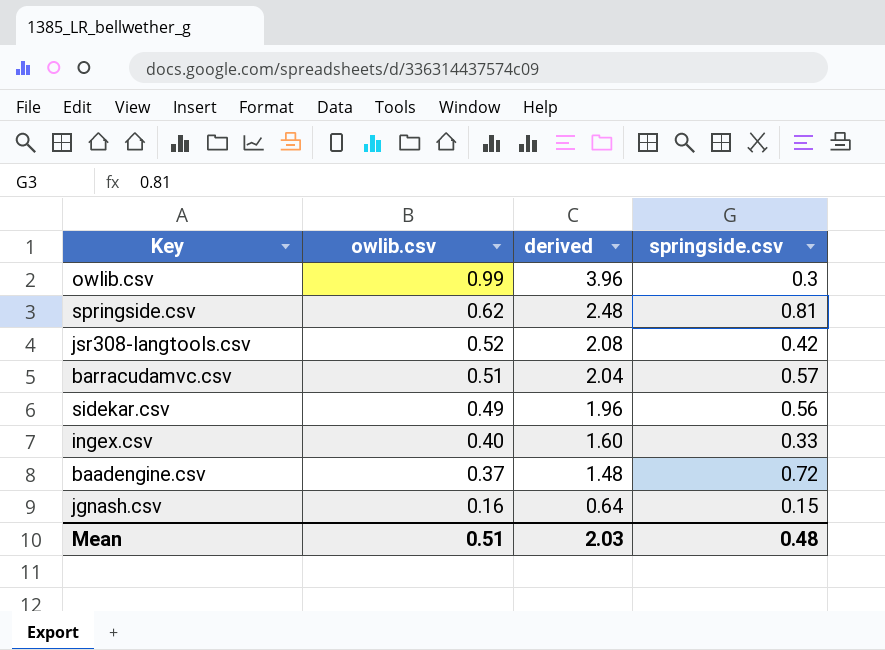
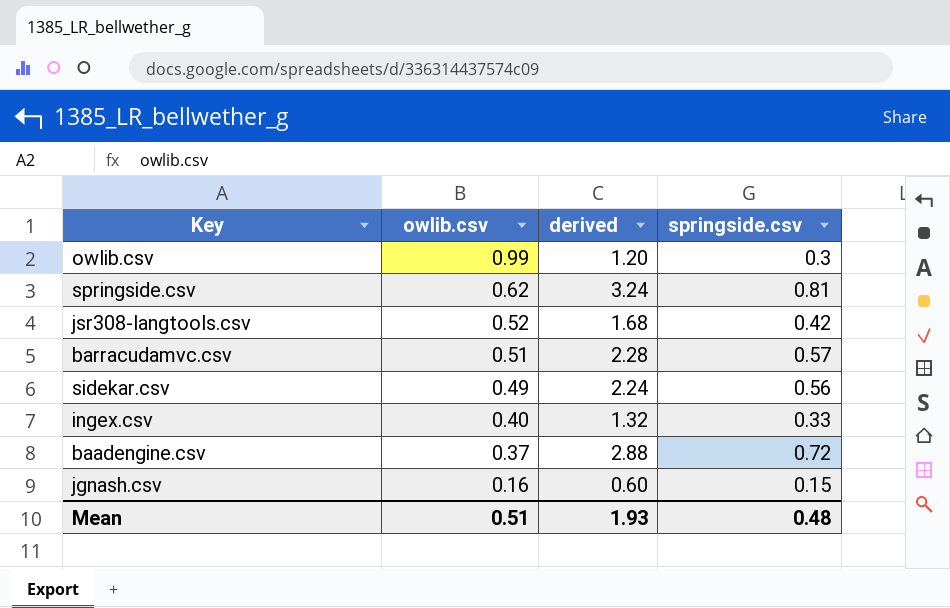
column derived | formula: [owlib.csv] * 4 -> [springside.csv] * 4
Mean | derived: 2.03 -> 1.93

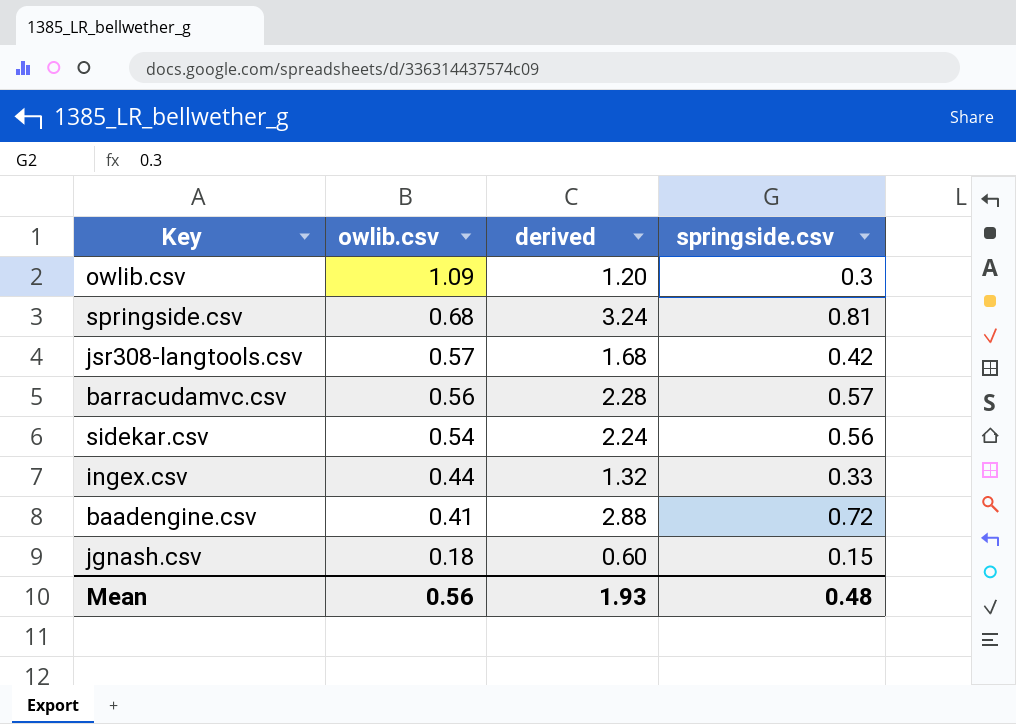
owlib.csv | owlib.csv: 0.99 -> 1.09
springside.csv | owlib.csv: 0.62 -> 0.68
jsr308-langtools.csv | owlib.csv: 0.52 -> 0.57
barracudamvc.csv | owlib.csv: 0.51 -> 0.56
sidekar.csv | owlib.csv: 0.49 -> 0.54
ingex.csv | owlib.csv: 0.40 -> 0.44
baadengine.csv | owlib.csv: 0.37 -> 0.41
jgnash.csv | owlib.csv: 0.16 -> 0.18
Mean | owlib.csv: 0.51 -> 0.56

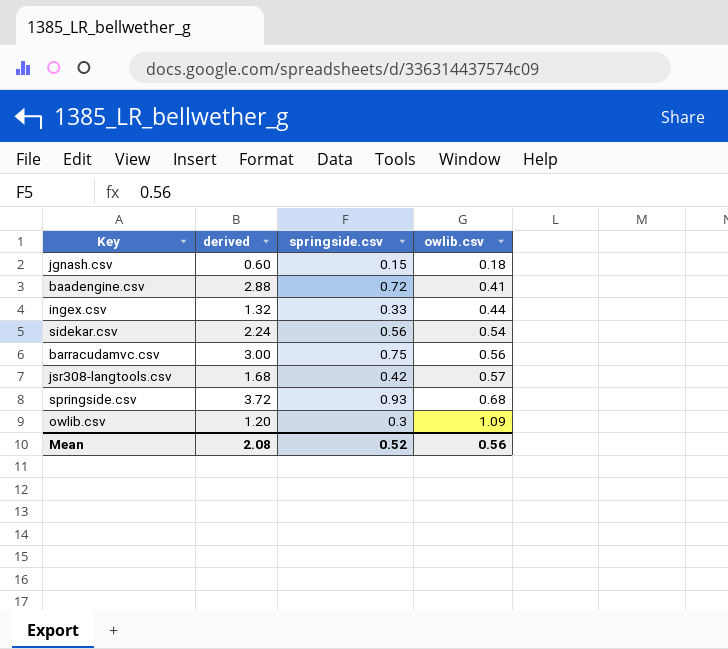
row order: owlib.csv descending -> owlib.csv ascending
column owlib.csv | position: 2 -> 4
barracudamvc.csv | derived: 2.28 -> 3.00
barracudamvc.csv | springside.csv: 0.57 -> 0.75
springside.csv | derived: 3.24 -> 3.72
springside.csv | springside.csv: 0.81 -> 0.93
Mean | derived: 1.93 -> 2.08
Mean | springside.csv: 0.48 -> 0.52

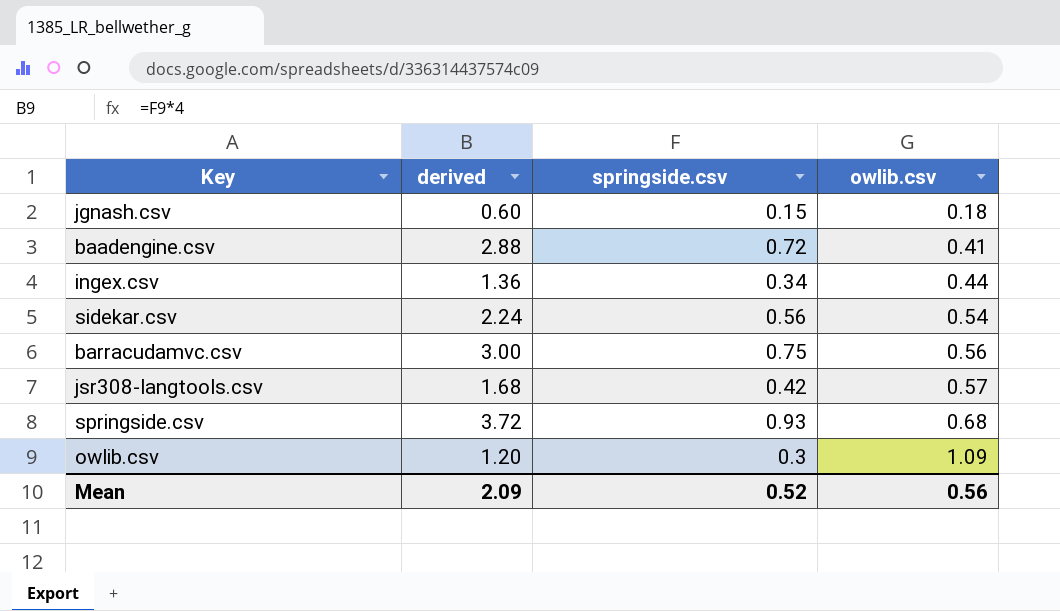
ingex.csv | derived: 1.32 -> 1.36
ingex.csv | springside.csv: 0.33 -> 0.34
Mean | derived: 2.08 -> 2.09

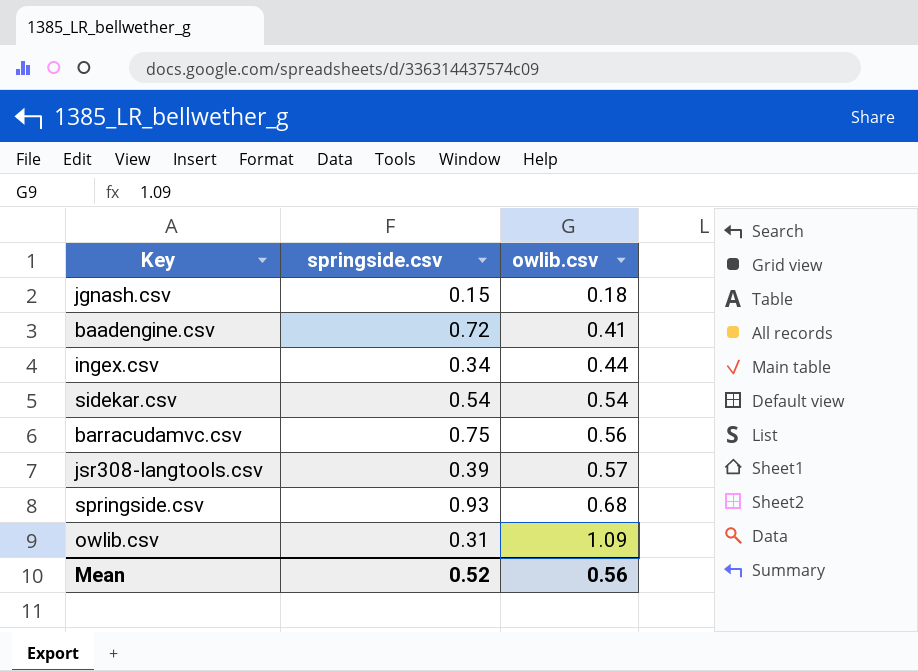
column derived | formula: [springside.csv] * 4 -> none
sidekar.csv | springside.csv: 0.56 -> 0.54
jsr308-langtools.csv | springside.csv: 0.42 -> 0.39
owlib.csv | springside.csv: 0.3 -> 0.31

